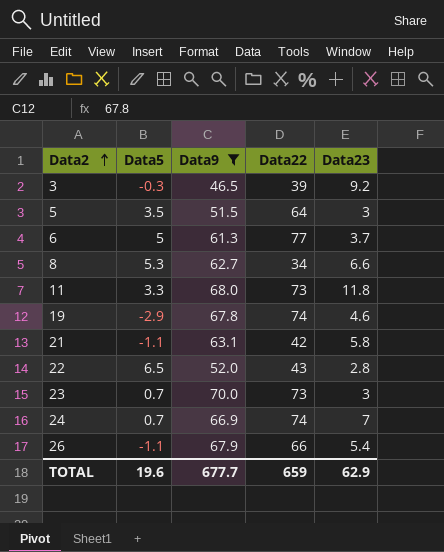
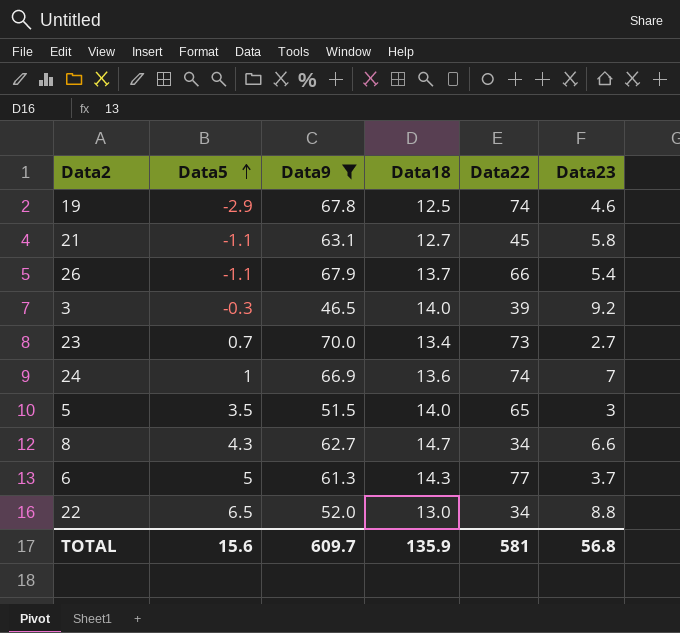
row order: Data2 ascending -> Data5 ascending
column Data18 | position: none -> 4
row 11: 3.3 | 68.0 | 73 | 11.8 -> none
21 | Data22: 42 -> 45
23 | Data23: 3 -> 2.7
24 | Data5: 0.7 -> 1
5 | Data22: 64 -> 65
8 | Data5: 5.3 -> 4.3
22 | Data22: 43 -> 34
22 | Data23: 2.8 -> 8.8
TOTAL | Data5: 19.6 -> 15.6
TOTAL | Data9: 677.7 -> 609.7
TOTAL | Data22: 659 -> 581
TOTAL | Data23: 62.9 -> 56.8

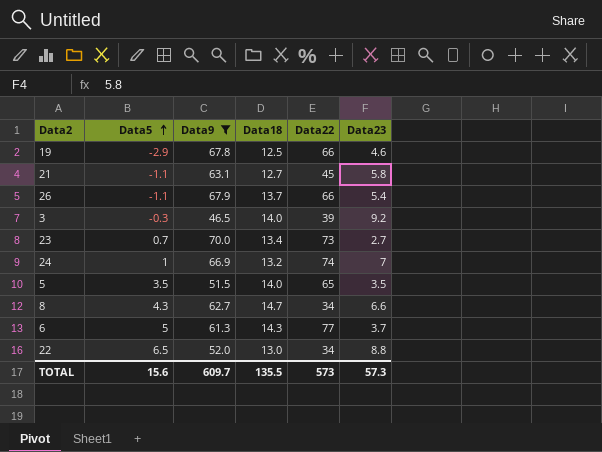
19 | Data22: 74 -> 66
24 | Data18: 13.6 -> 13.2
5 | Data23: 3 -> 3.5
TOTAL | Data18: 135.9 -> 135.5
TOTAL | Data22: 581 -> 573
TOTAL | Data23: 56.8 -> 57.3

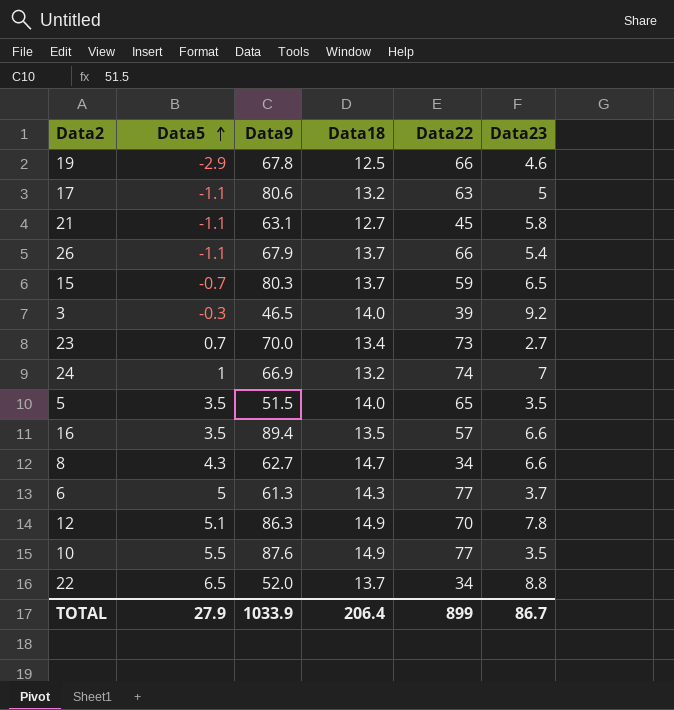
filter: Data9 <= 70.0 -> none
22 | Data18: 13.0 -> 13.7
TOTAL | Data5: 15.6 -> 27.9
TOTAL | Data9: 609.7 -> 1033.9
TOTAL | Data18: 135.5 -> 206.4
TOTAL | Data22: 573 -> 899
TOTAL | Data23: 57.3 -> 86.7

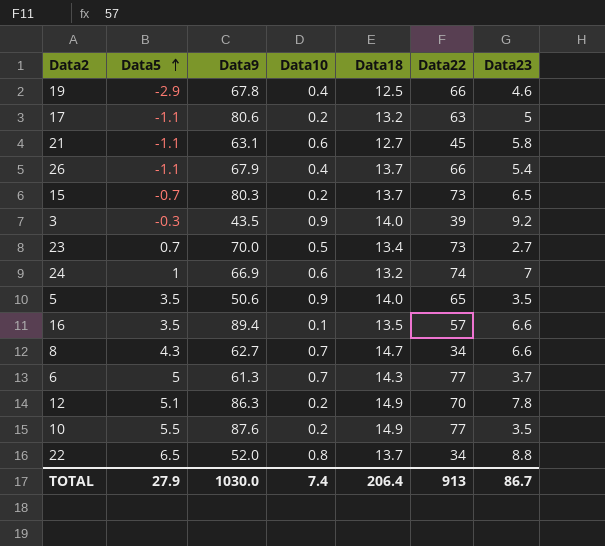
column Data10 | position: none -> 4
15 | Data22: 59 -> 73
3 | Data9: 46.5 -> 43.5
5 | Data9: 51.5 -> 50.6
TOTAL | Data9: 1033.9 -> 1030.0
TOTAL | Data22: 899 -> 913

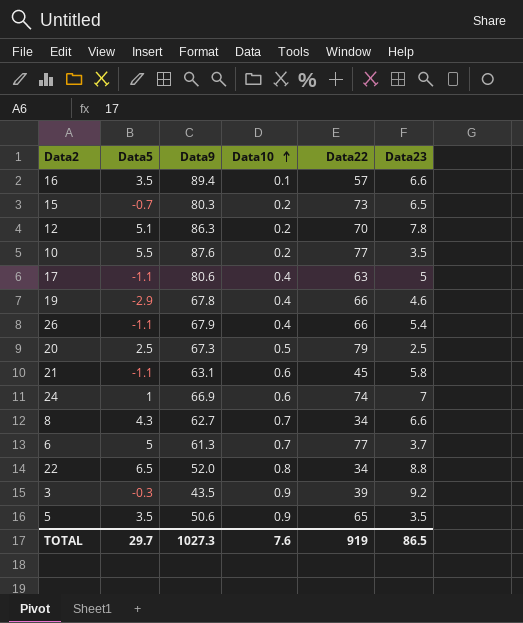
row order: Data5 ascending -> Data10 ascending
column Data18 | position: 5 -> none
row 23: 0.7 | 70.0 | 0.5 | 13.4 | 73 | 2.7 -> none
17 | Data10: 0.2 -> 0.4
row 20: none -> 2.5 | 67.3 | 0.5 | 79 | 2.5
TOTAL | Data5: 27.9 -> 29.7
TOTAL | Data9: 1030.0 -> 1027.3
TOTAL | Data10: 7.4 -> 7.6
TOTAL | Data22: 913 -> 919
TOTAL | Data23: 86.7 -> 86.5

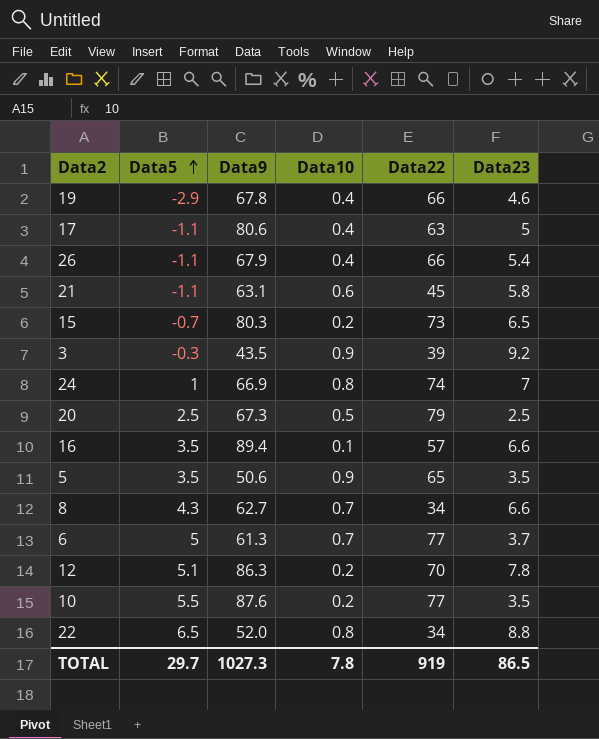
row order: Data10 ascending -> Data5 ascending
24 | Data10: 0.6 -> 0.8
TOTAL | Data10: 7.6 -> 7.8

